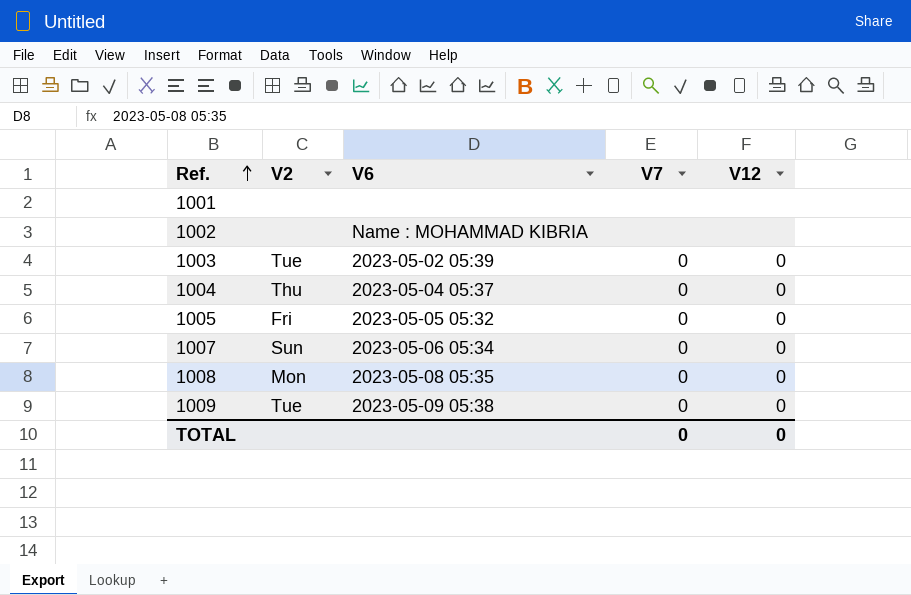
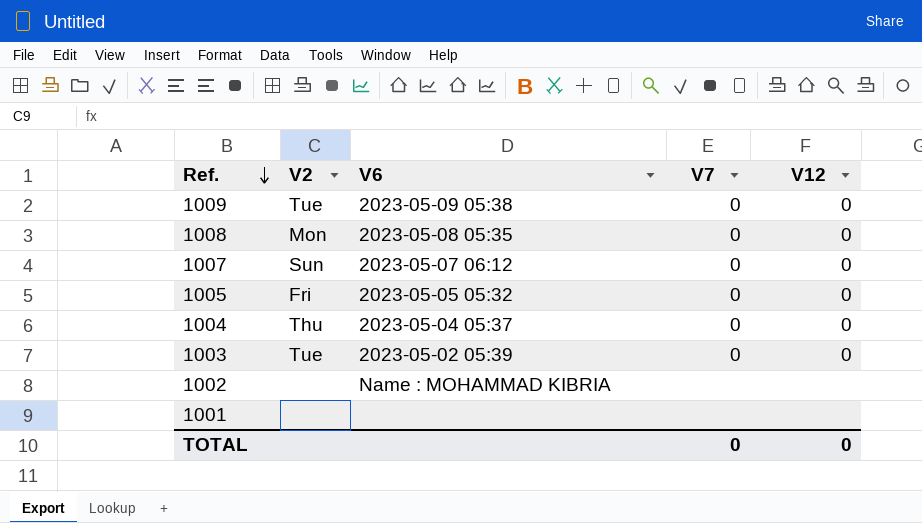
row order: Ref. ascending -> Ref. descending
1007 | V6: 2023-05-06 05:34 -> 2023-05-07 06:12

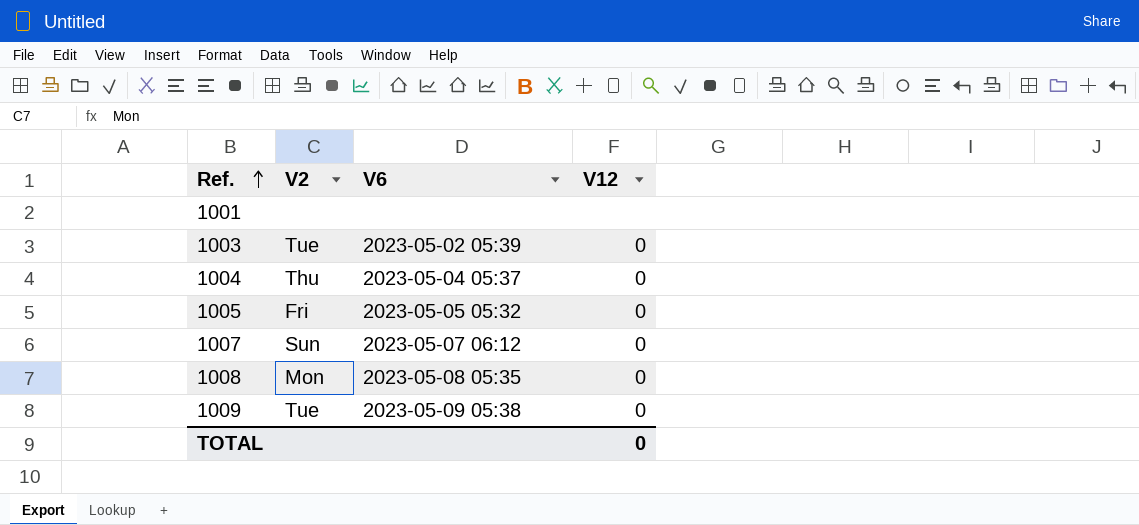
row order: Ref. descending -> Ref. ascending
column V7 | position: 4 -> none
row 1002: none | Name : MOHAMMAD KIBRIA | none | none -> none

